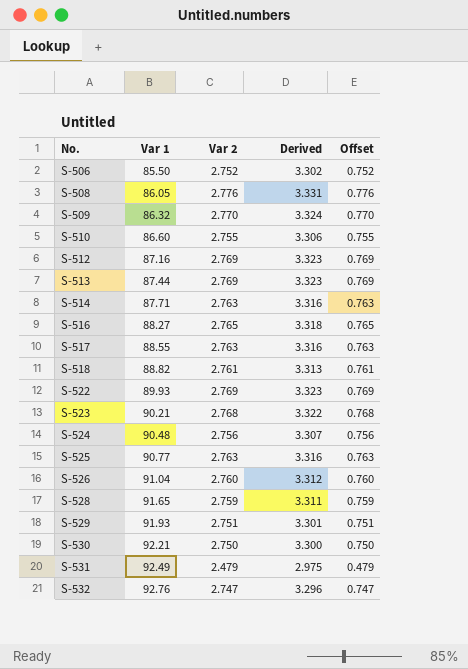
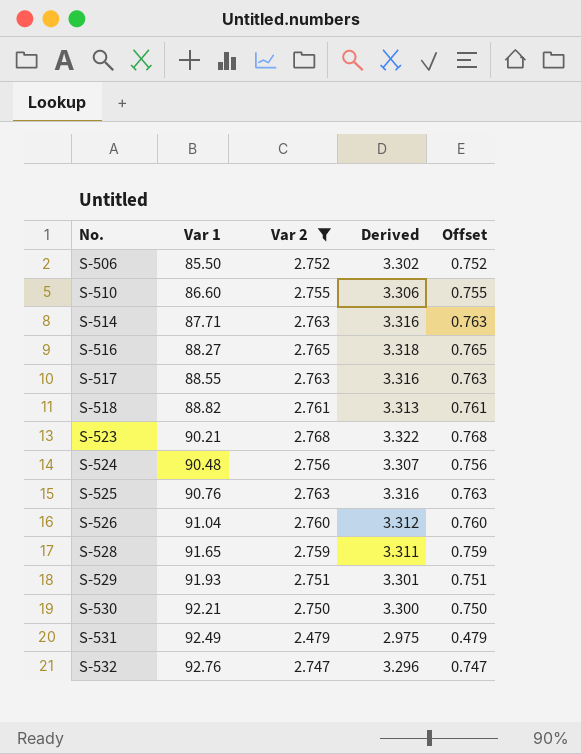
filter: none -> Var 2 <= 2.768
S-525 | Var 1: 90.77 -> 90.76

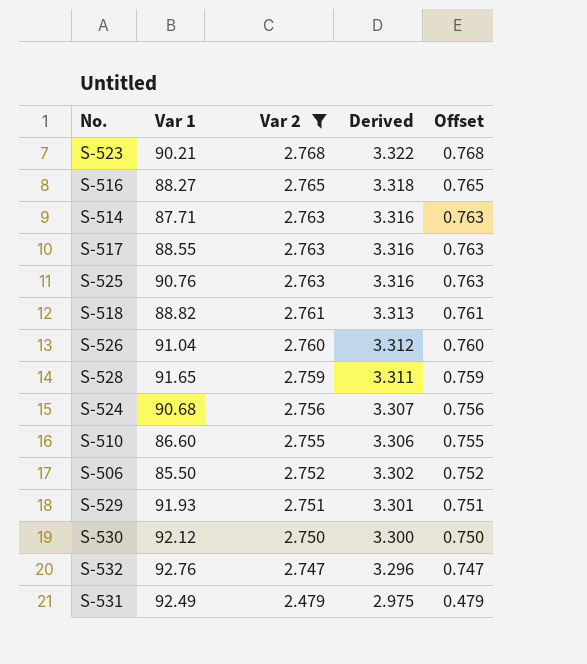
row order: No. ascending -> Var 2 descending
S-524 | Var 1: 90.48 -> 90.68
S-530 | Var 1: 92.21 -> 92.12

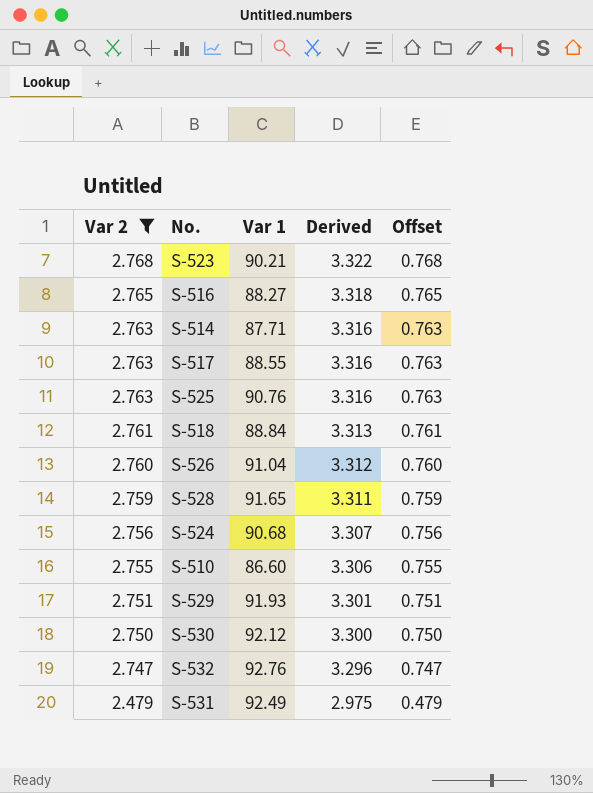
column Var 2 | position: 3 -> 1
row S-506: 85.50 | 2.752 | 3.302 | 0.752 -> none
S-518 | Var 1: 88.82 -> 88.84

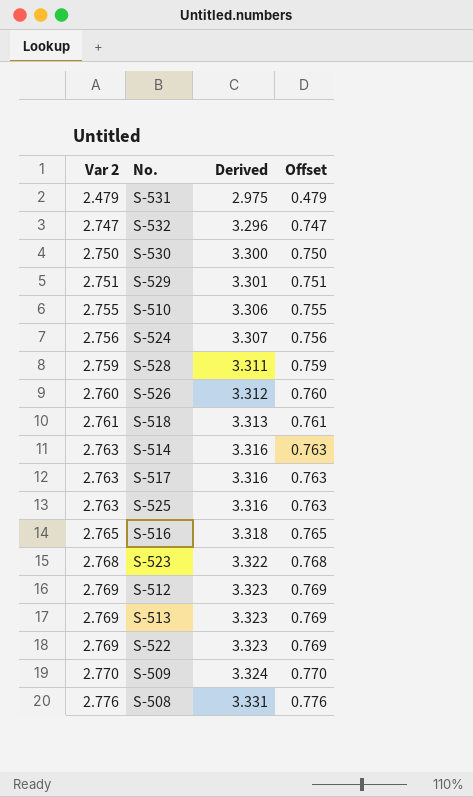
filter: Var 2 <= 2.768 -> none
row order: Var 2 descending -> Var 2 ascending
column Var 1 | position: 3 -> none

